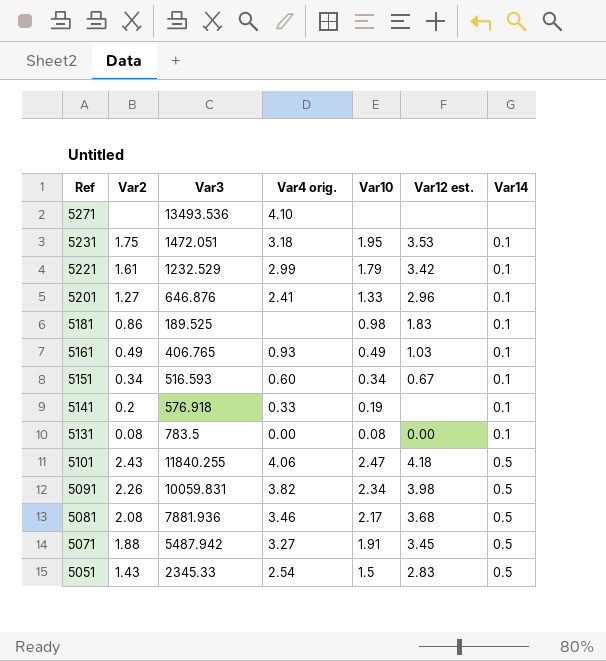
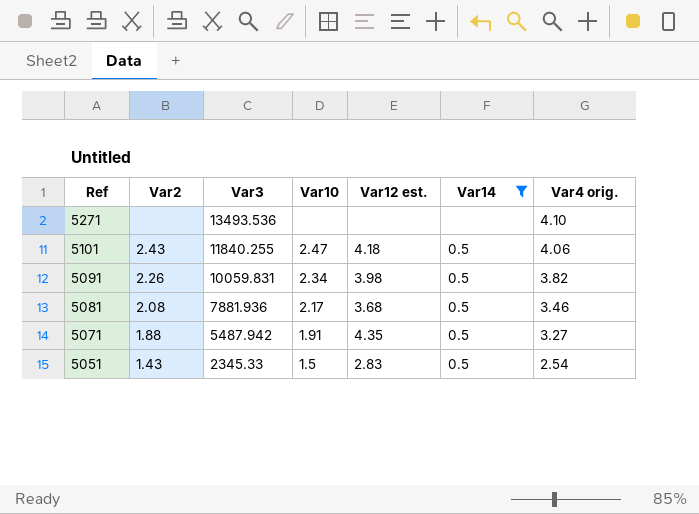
filter: none -> Var14 != 0.1
column Var4 orig. | position: 4 -> 7
5071 | Var12 est.: 3.45 -> 4.35

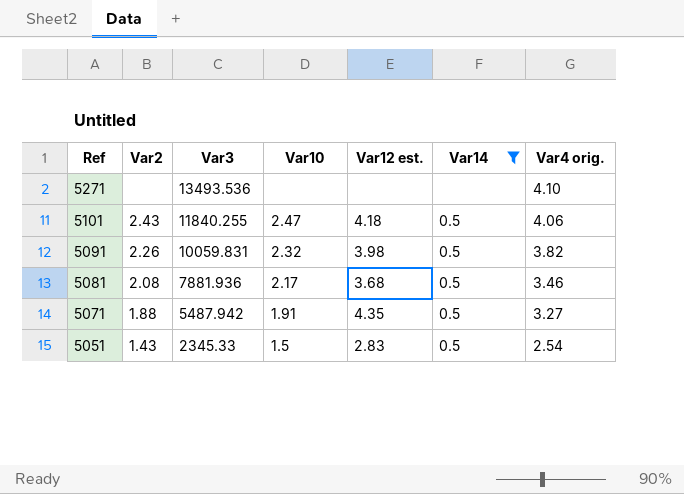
5091 | Var10: 2.34 -> 2.32

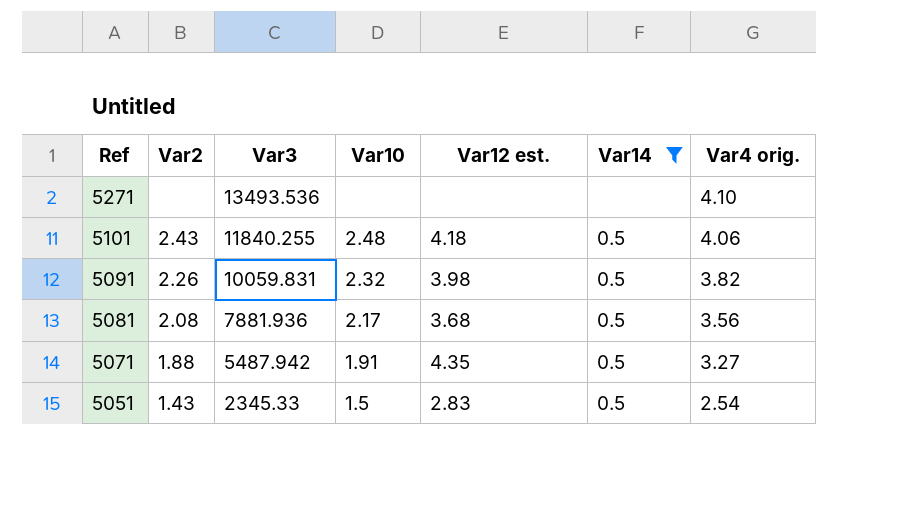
5101 | Var10: 2.47 -> 2.48
5081 | Var4 orig.: 3.46 -> 3.56

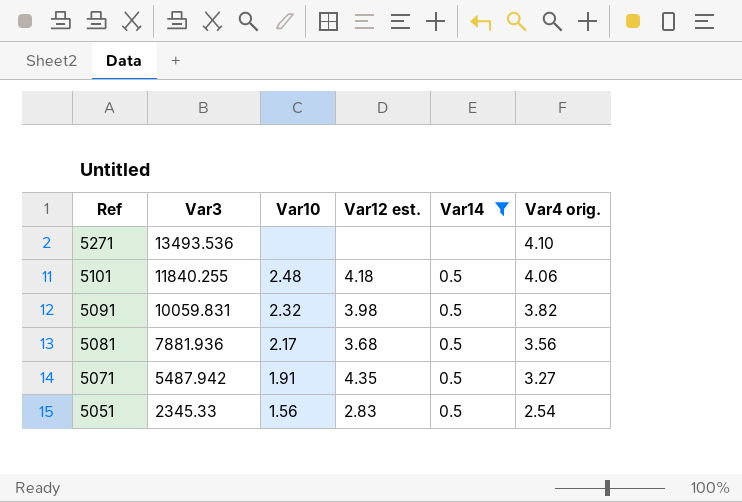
column Var2 | position: 2 -> none
5051 | Var10: 1.5 -> 1.56

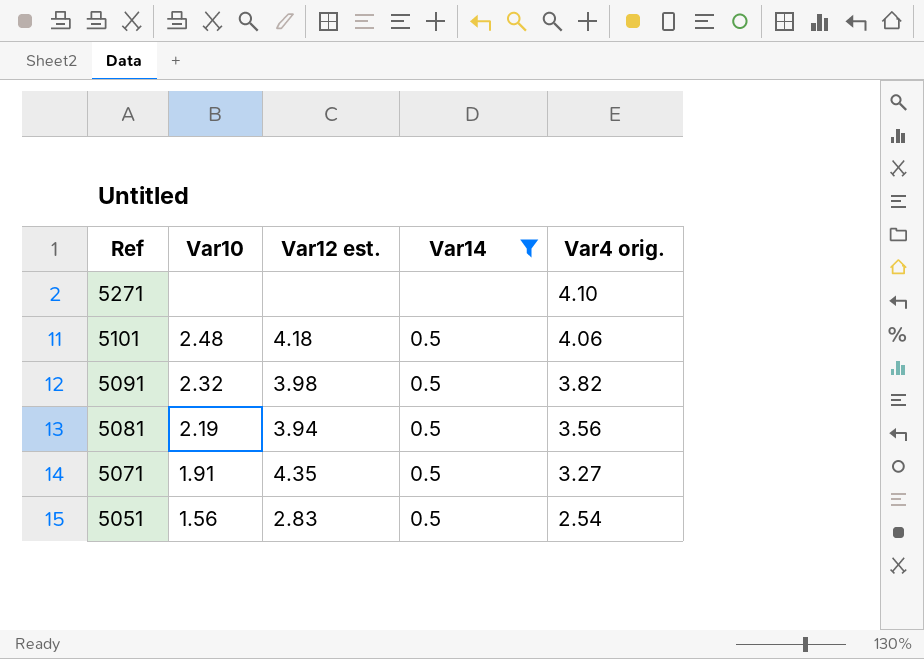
column Var3 | position: 2 -> none
5081 | Var10: 2.17 -> 2.19
5081 | Var12 est.: 3.68 -> 3.94

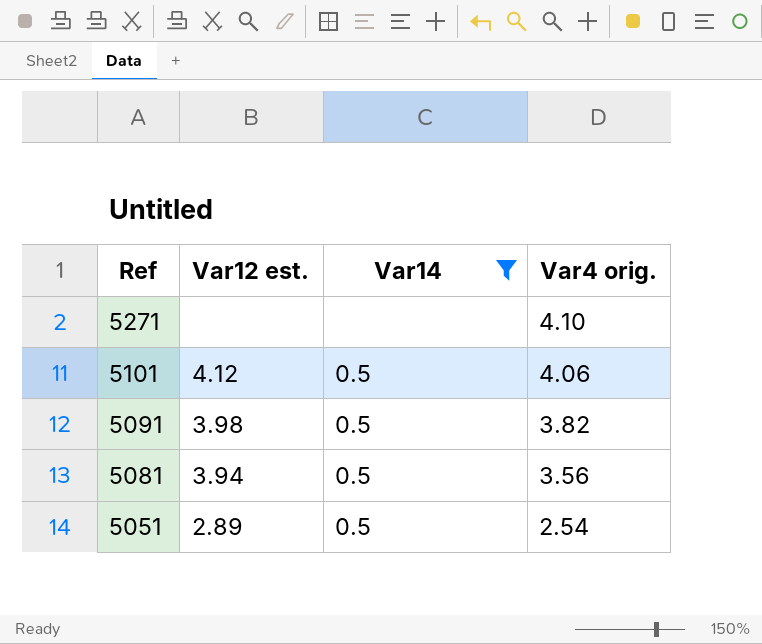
column Var10 | position: 2 -> none
row 5071: 1.91 | 4.35 | 0.5 | 3.27 -> none
5101 | Var12 est.: 4.18 -> 4.12
5051 | Var12 est.: 2.83 -> 2.89

